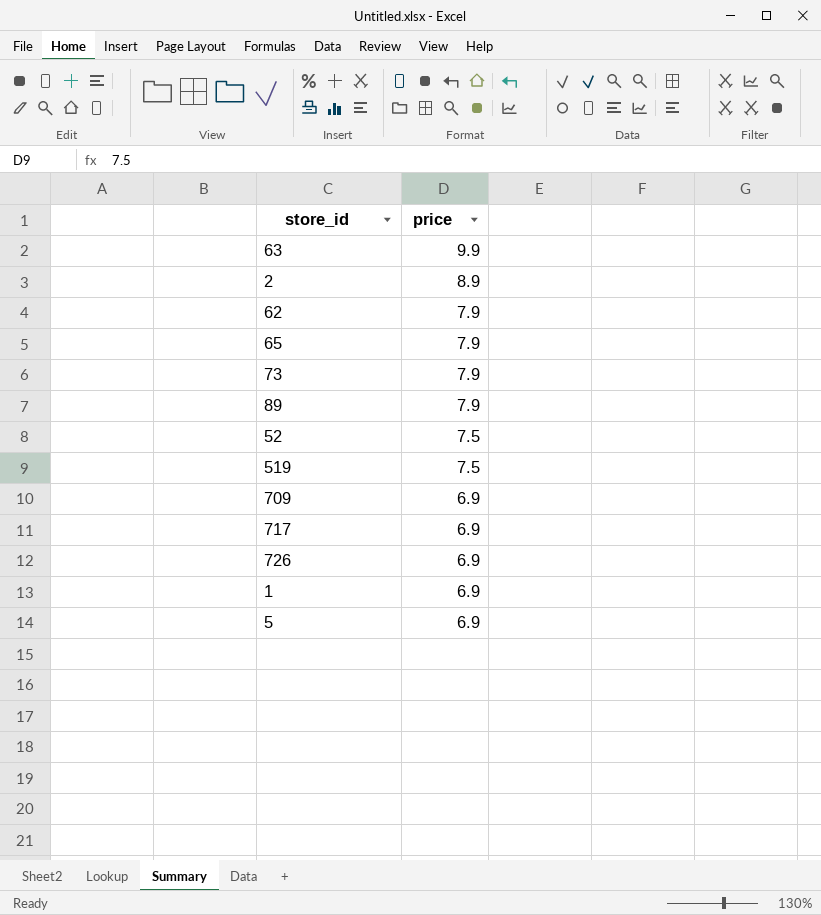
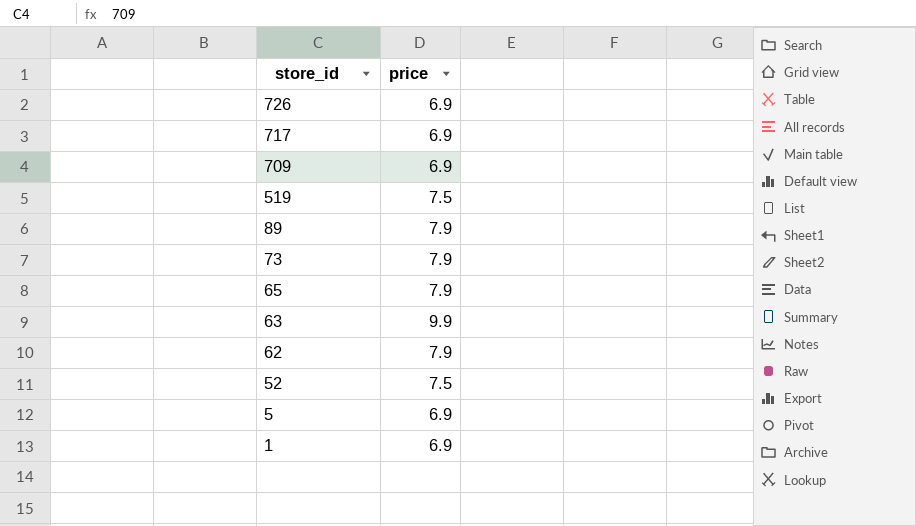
row order: price descending -> store_id descending
row 2: 8.9 -> none

